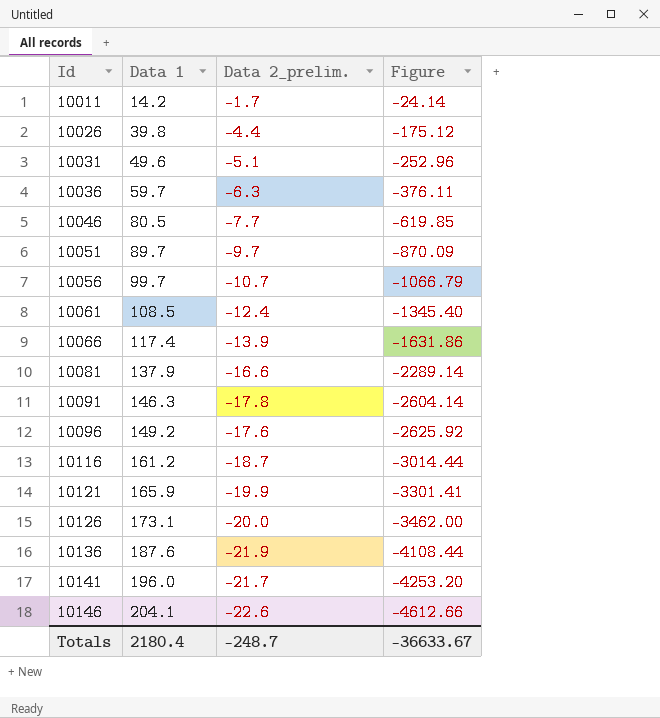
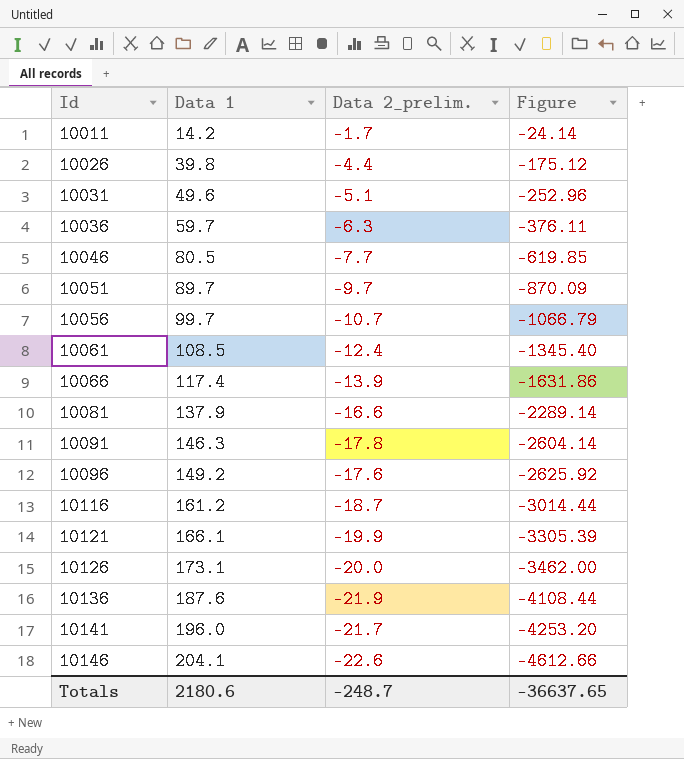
10121 | Data 1: 165.9 -> 166.1
10121 | Figure: -3301.41 -> -3305.39
Totals | Data 1: 2180.4 -> 2180.6
Totals | Figure: -36633.67 -> -36637.65

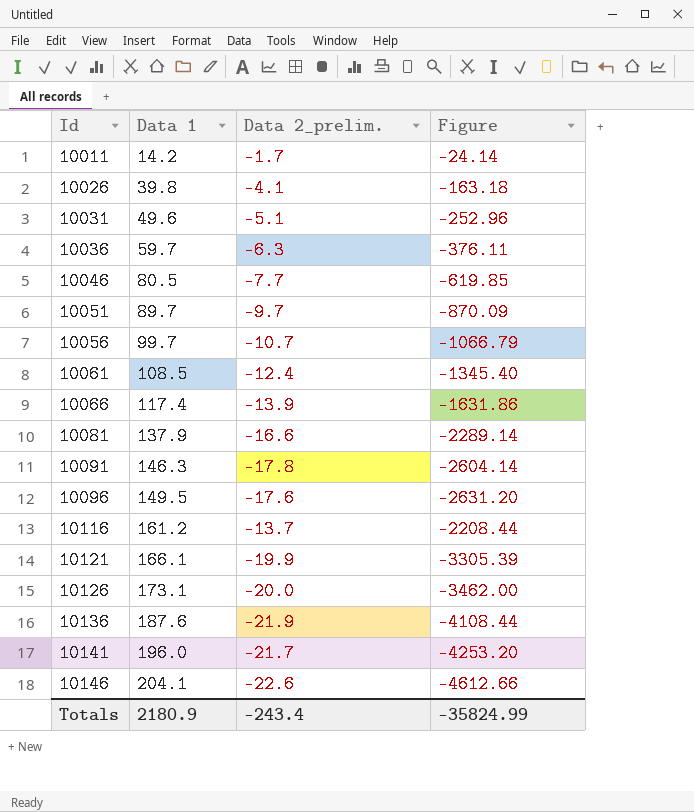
10026 | Data 2_prelim.: -4.4 -> -4.1
10026 | Figure: -175.12 -> -163.18
10096 | Data 1: 149.2 -> 149.5
10096 | Figure: -2625.92 -> -2631.20
10116 | Data 2_prelim.: -18.7 -> -13.7
10116 | Figure: -3014.44 -> -2208.44
Totals | Data 1: 2180.6 -> 2180.9
Totals | Data 2_prelim.: -248.7 -> -243.4
Totals | Figure: -36637.65 -> -35824.99

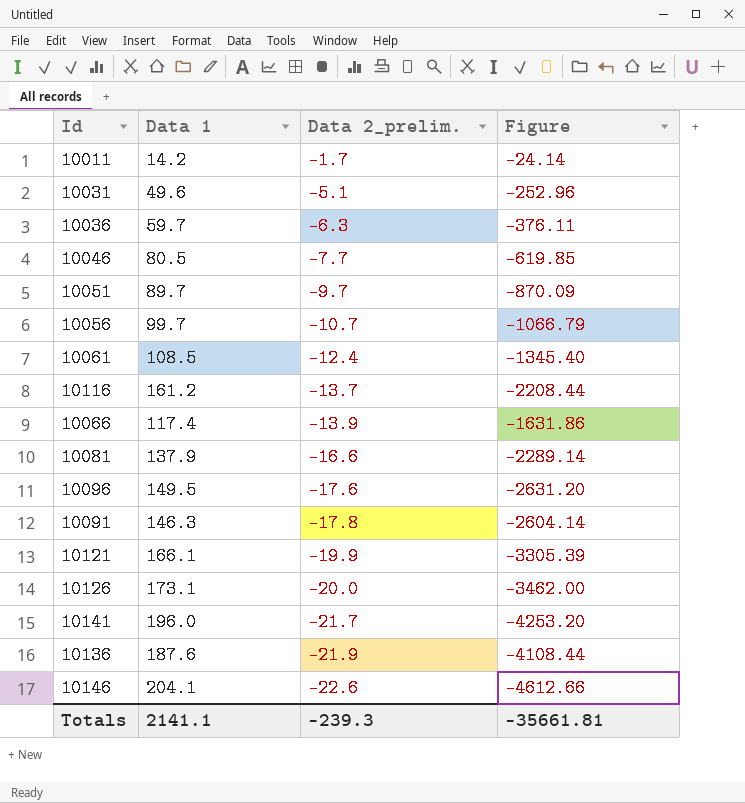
row order: Id ascending -> Data 2_prelim. descending
row 10026: 39.8 | -4.1 | -163.18 -> none
Totals | Data 1: 2180.9 -> 2141.1
Totals | Data 2_prelim.: -243.4 -> -239.3
Totals | Figure: -35824.99 -> -35661.81

